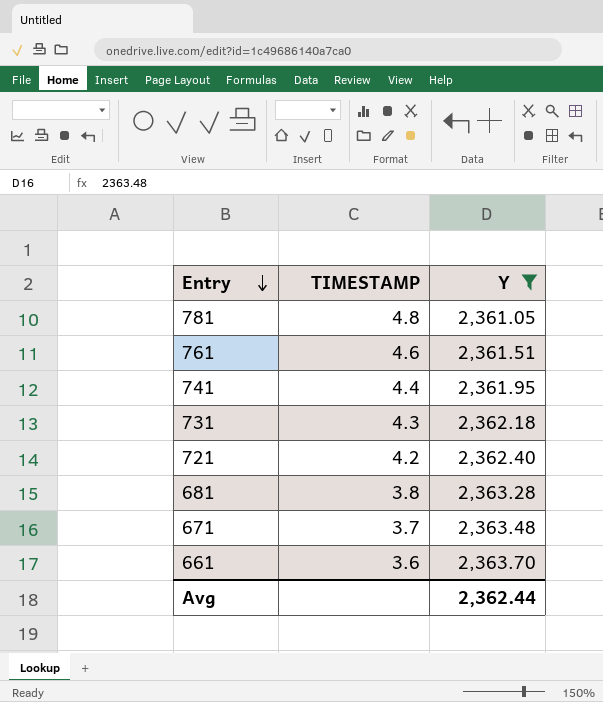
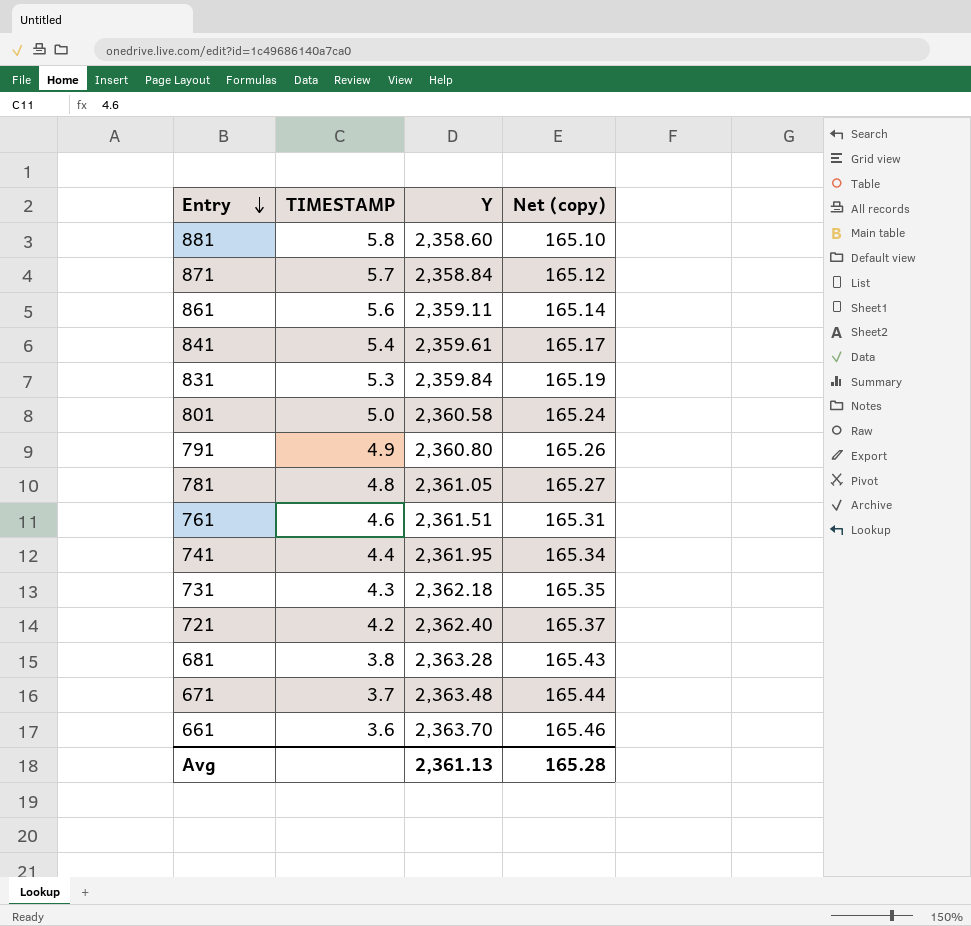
filter: Y >= 2,361.05 -> none
column Net (copy) | formula: none -> [Y] * 0.07
Avg | Y: 2,362.44 -> 2,361.13

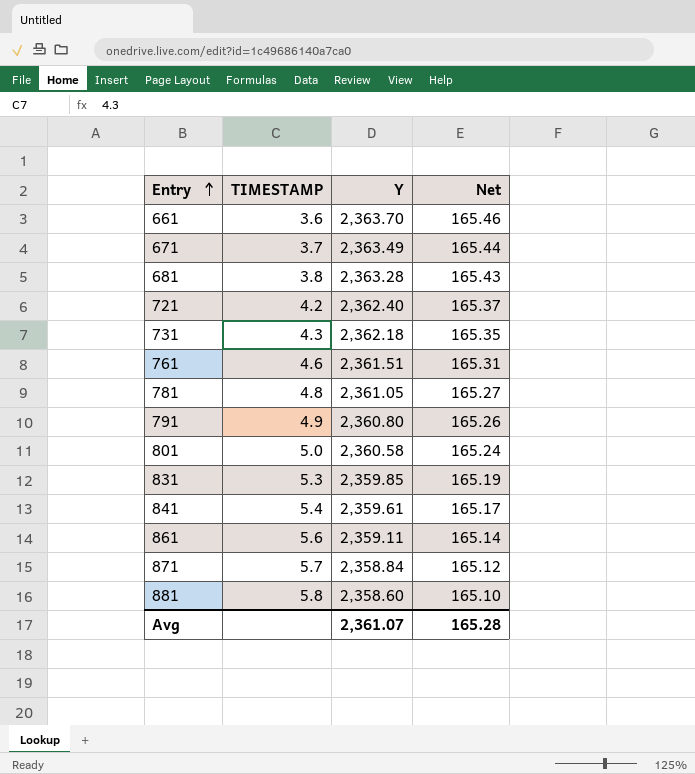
row order: Entry descending -> Entry ascending
column name: Net (copy) -> Net
row 741: 4.4 | 2,361.95 | 165.34 -> none
671 | Y: 2,363.48 -> 2,363.49
831 | Y: 2,359.84 -> 2,359.85
Avg | Y: 2,361.13 -> 2,361.07

